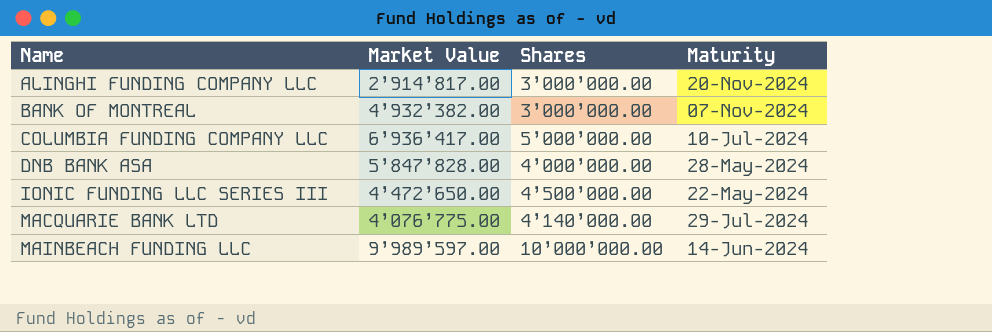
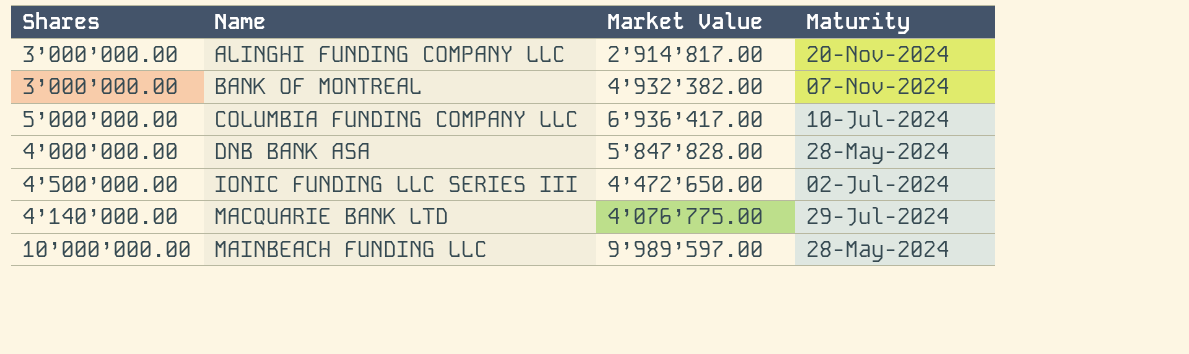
column Shares | position: 3 -> 1
IONIC FUNDING LLC SERIES III | Maturity: 22-May-2024 -> 02-Jul-2024
MAINBEACH FUNDING LLC | Maturity: 14-Jun-2024 -> 28-May-2024

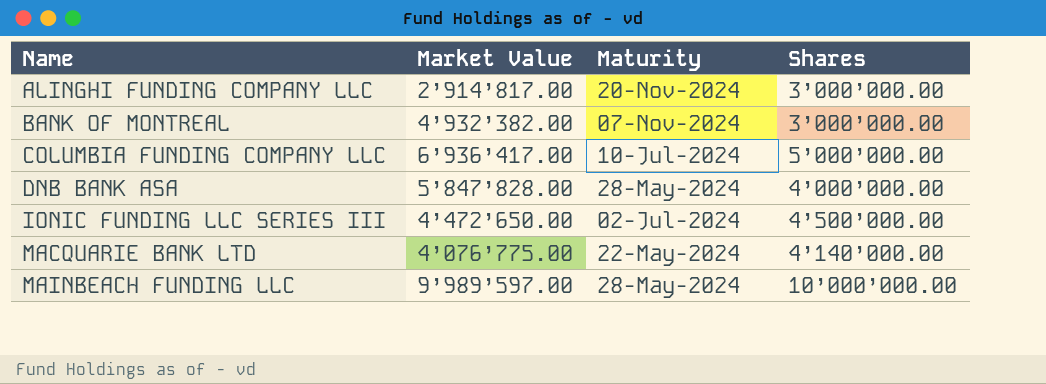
column Shares | position: 1 -> 4
MACQUARIE BANK LTD | Maturity: 29-Jul-2024 -> 22-May-2024

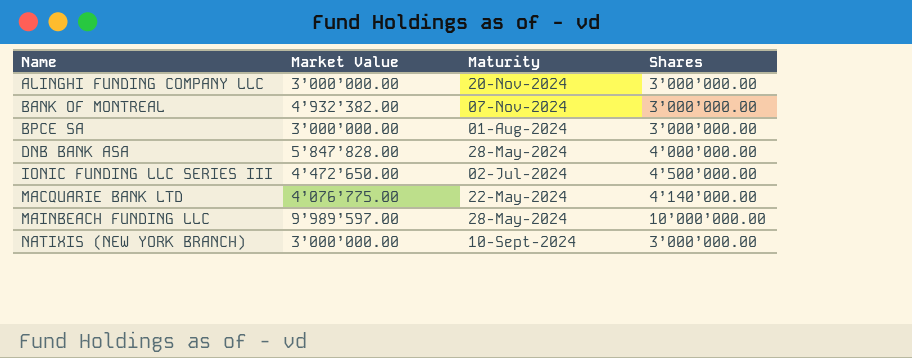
row COLUMBIA FUNDING COMPANY LLC: 6’936’417.00 | 10-Jul-2024 | 5’000’000.00 -> none
ALINGHI FUNDING COMPANY LLC | Market Value: 2’914’817.00 -> 3’000’000.00
row BPCE SA: none -> 3’000’000.00 | 01-Aug-2024 | 3’000’000.00
row NATIXIS (NEW YORK BRANCH): none -> 3’000’000.00 | 10-Sept-2024 | 3’000’000.00

